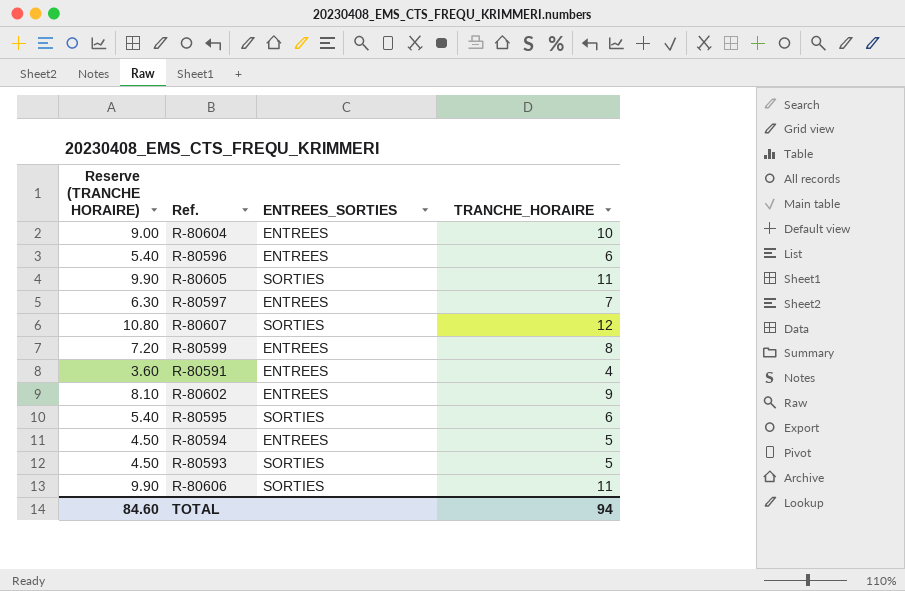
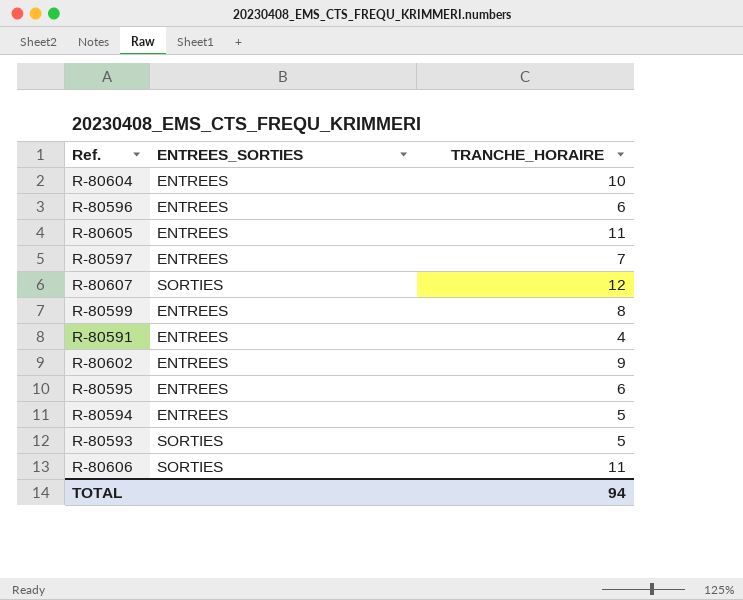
column Reserve (TRANCHE HORAIRE) | formula: [TRANCHE_HORAIRE] * 0.9 -> none
R-80605 | ENTREES_SORTIES: SORTIES -> ENTREES
R-80595 | ENTREES_SORTIES: SORTIES -> ENTREES

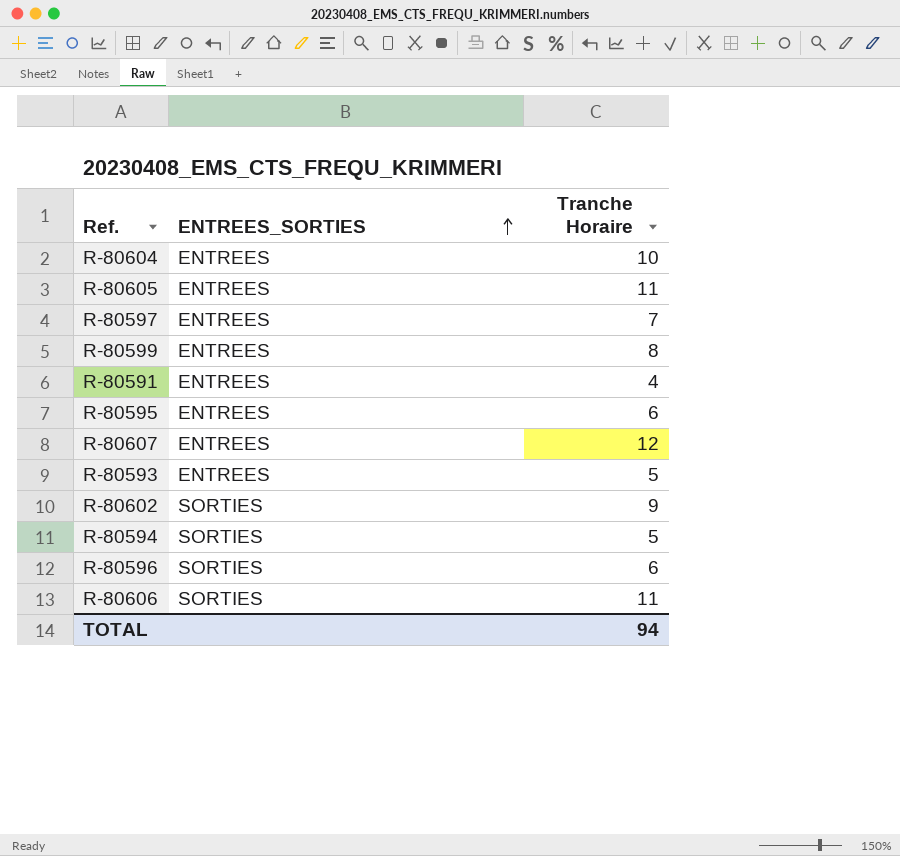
row order: none -> ENTREES_SORTIES ascending
column name: TRANCHE_HORAIRE -> Tranche Horaire
R-80607 | ENTREES_SORTIES: SORTIES -> ENTREES
R-80593 | ENTREES_SORTIES: SORTIES -> ENTREES
R-80602 | ENTREES_SORTIES: ENTREES -> SORTIES
R-80594 | ENTREES_SORTIES: ENTREES -> SORTIES
R-80596 | ENTREES_SORTIES: ENTREES -> SORTIES

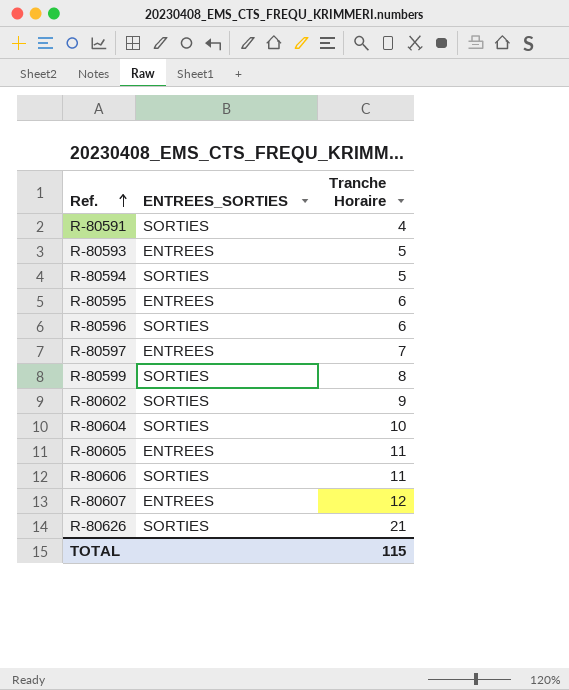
row order: ENTREES_SORTIES ascending -> Ref. ascending
R-80591 | ENTREES_SORTIES: ENTREES -> SORTIES
R-80599 | ENTREES_SORTIES: ENTREES -> SORTIES
R-80604 | ENTREES_SORTIES: ENTREES -> SORTIES
row R-80626: none -> SORTIES | 21
TOTAL | Tranche Horaire: 94 -> 115

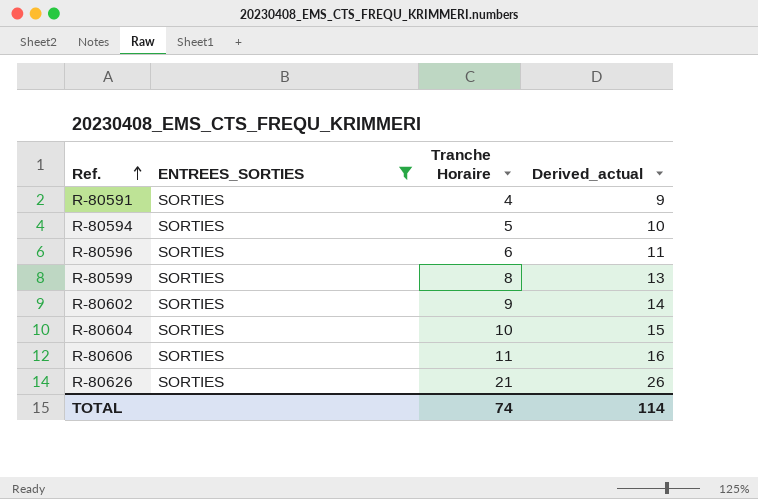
filter: none -> ENTREES_SORTIES = SORTIES
column Derived_actual | formula: none -> [Tranche Horaire] + 5
TOTAL | Tranche Horaire: 115 -> 74

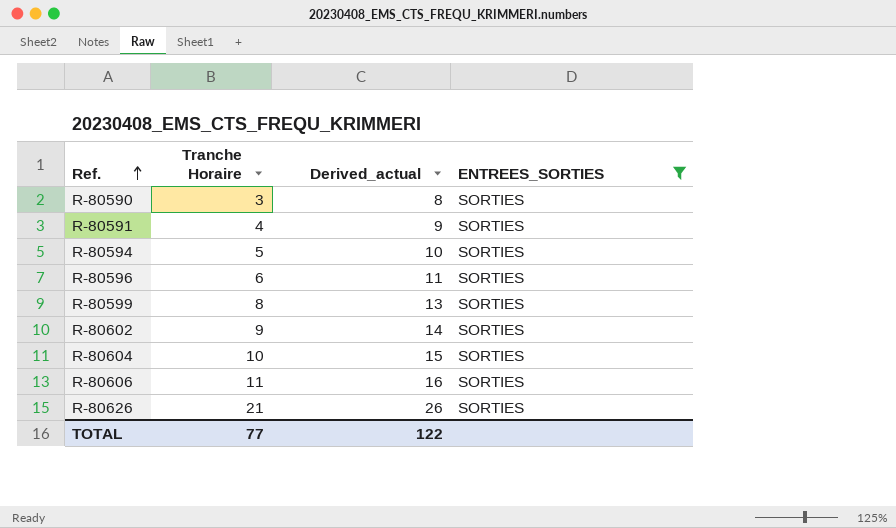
column ENTREES_SORTIES | position: 2 -> 4
row R-80590: none -> 3 | 8 | SORTIES
TOTAL | Tranche Horaire: 74 -> 77
TOTAL | Derived_actual: 114 -> 122

